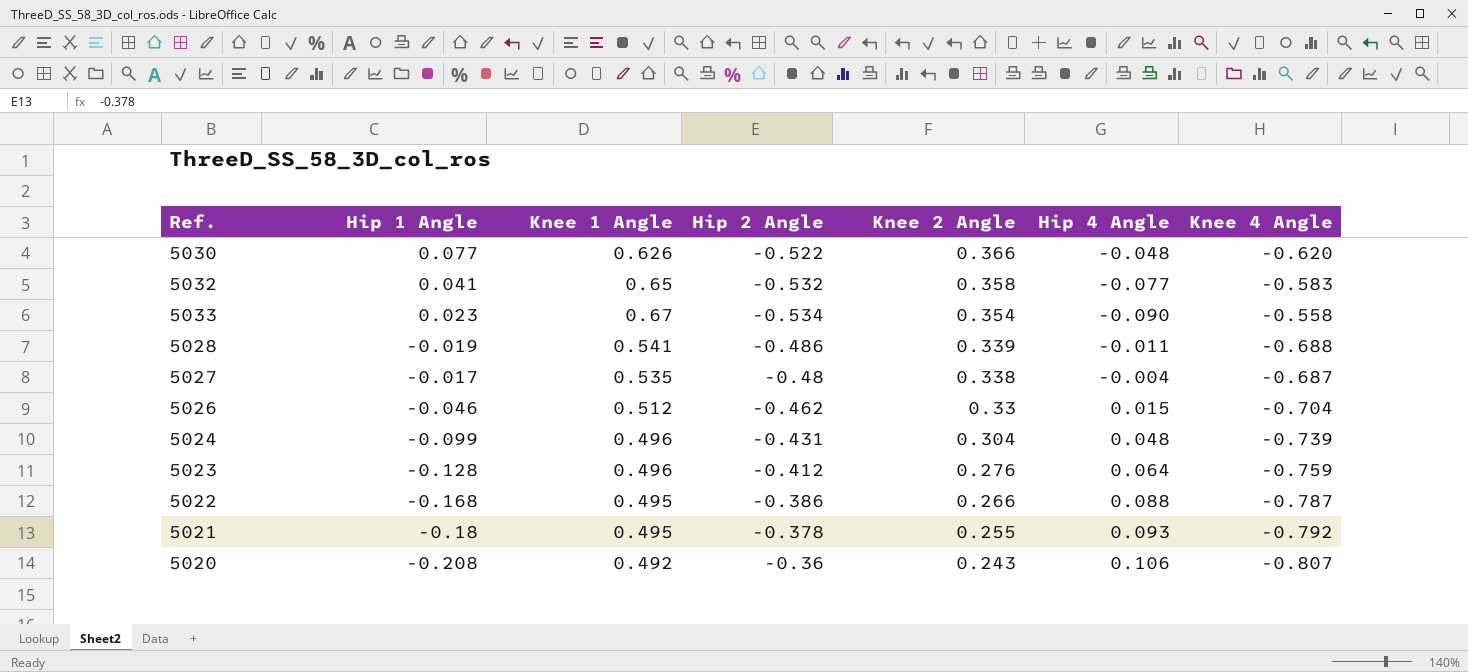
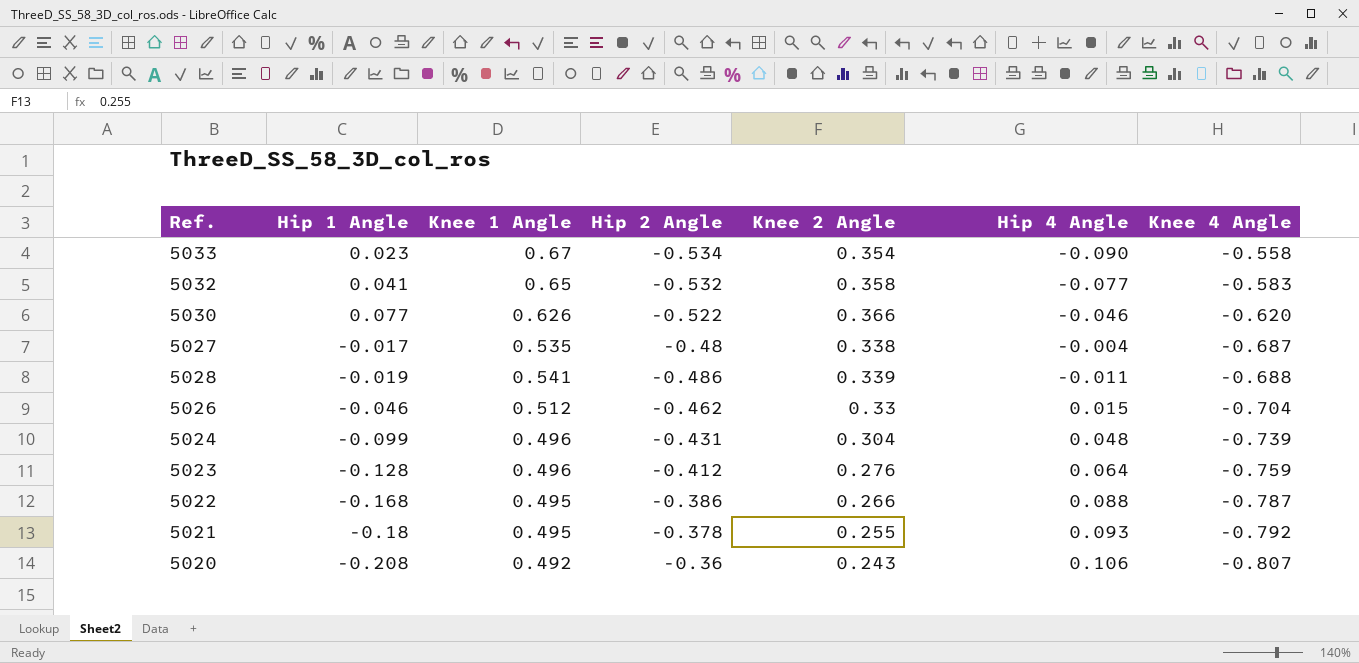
row order: Knee 2 Angle descending -> Knee 4 Angle descending
5030 | Hip 4 Angle: -0.048 -> -0.046

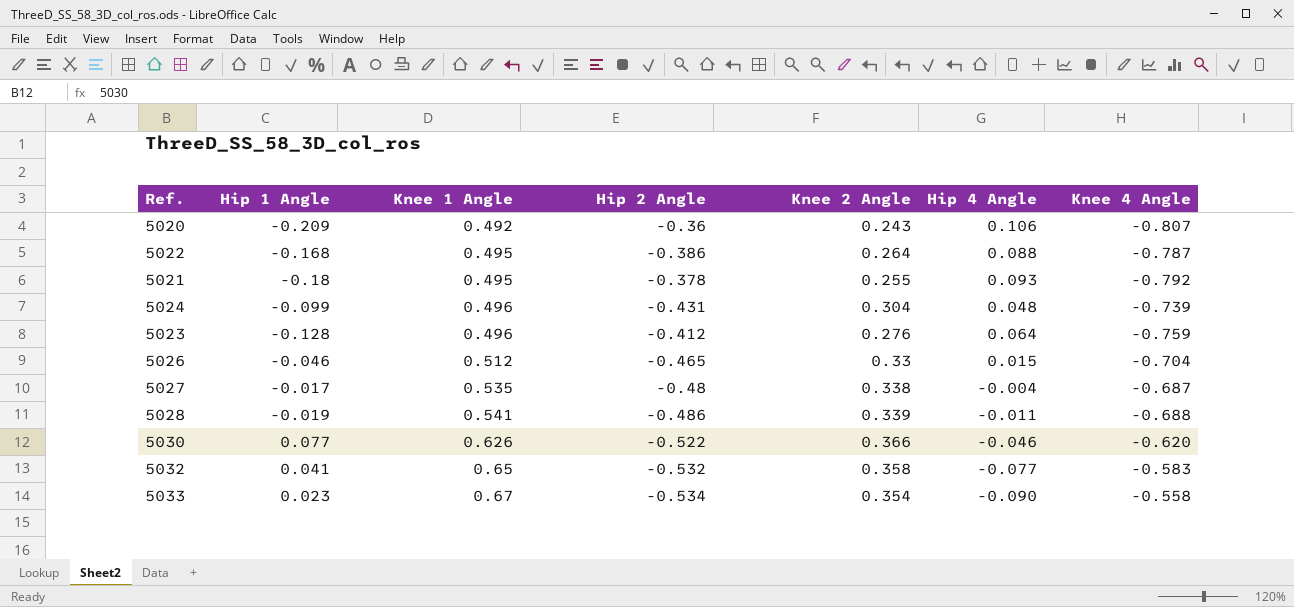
row order: Knee 4 Angle descending -> Knee 1 Angle ascending
5020 | Hip 1 Angle: -0.208 -> -0.209
5022 | Knee 2 Angle: 0.266 -> 0.264
5026 | Hip 2 Angle: -0.462 -> -0.465

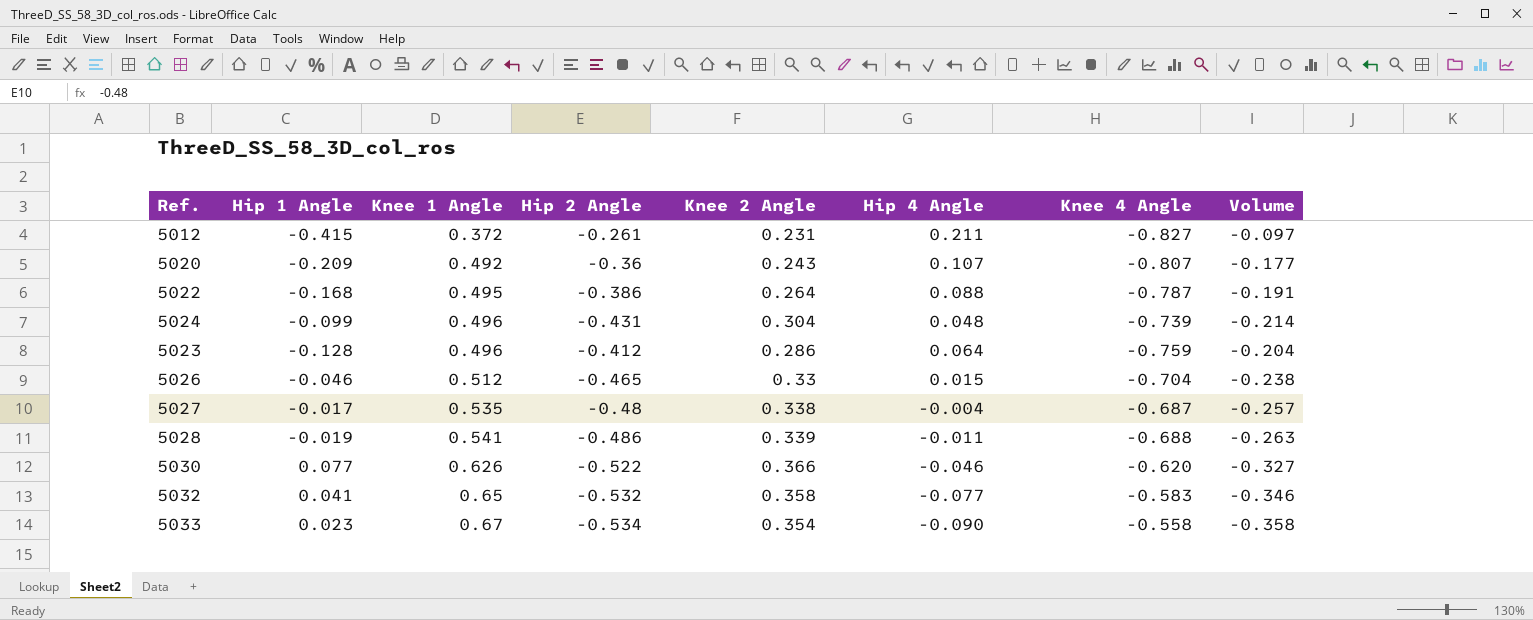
column Volume | formula: none -> [Knee 1 Angle] * [Hip 2 Angle]
row 5021: -0.18 | 0.495 | -0.378 | 0.255 | 0.093 | -0.792 -> none
row 5012: none -> -0.415 | 0.372 | -0.261 | 0.231 | 0.211 | -0.827 | -0.097
5020 | Hip 4 Angle: 0.106 -> 0.107
5023 | Knee 2 Angle: 0.276 -> 0.286

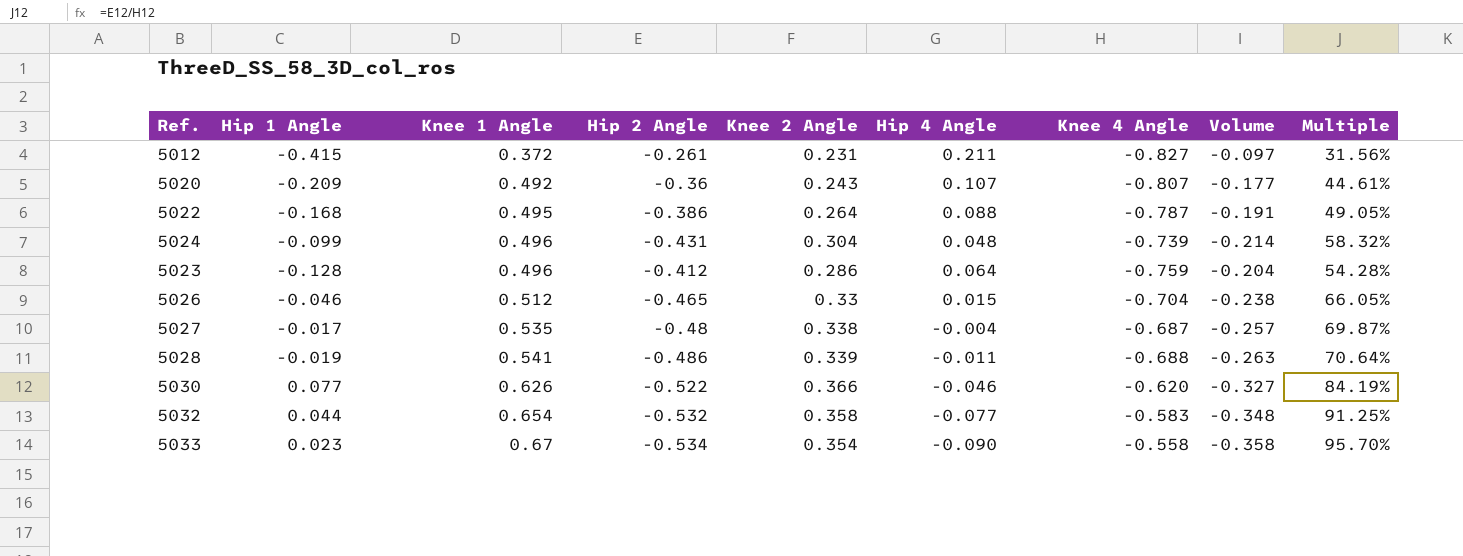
column Multiple | formula: none -> [Hip 2 Angle] / [Knee 4 Angle]
5032 | Hip 1 Angle: 0.041 -> 0.044
5032 | Knee 1 Angle: 0.65 -> 0.654
5032 | Volume: -0.346 -> -0.348

